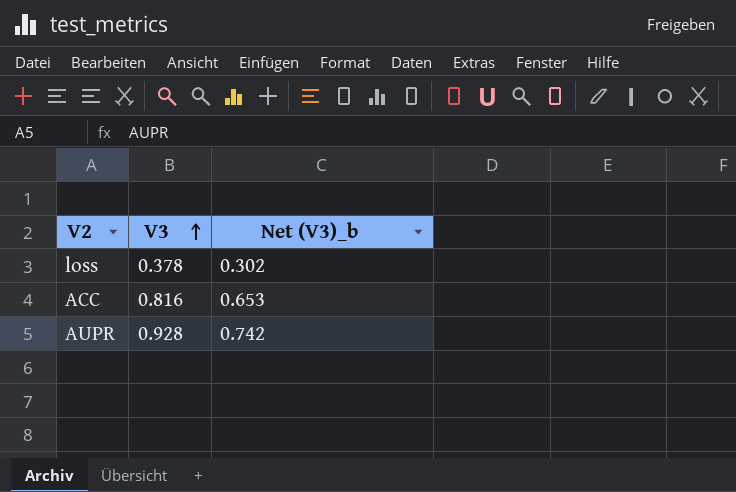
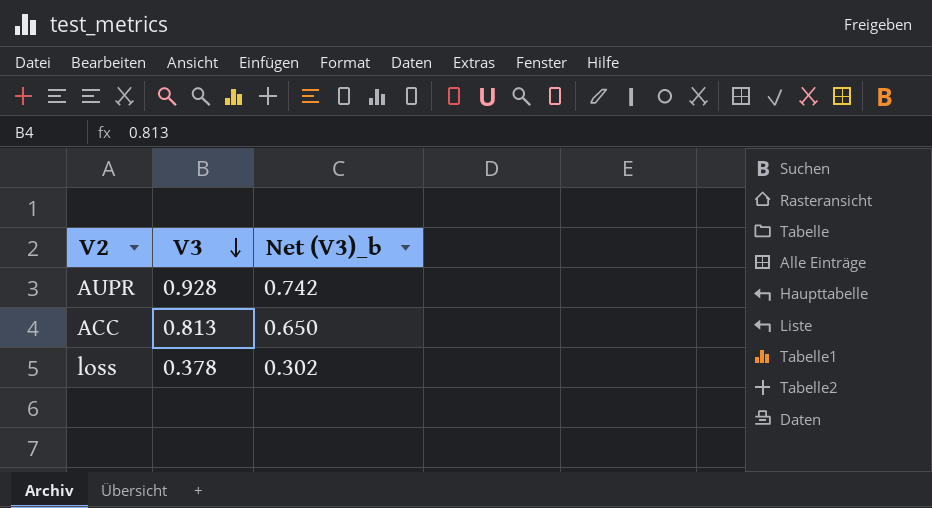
row order: V3 ascending -> V3 descending
ACC | V3: 0.816 -> 0.813
ACC | Net (V3)_b: 0.653 -> 0.650

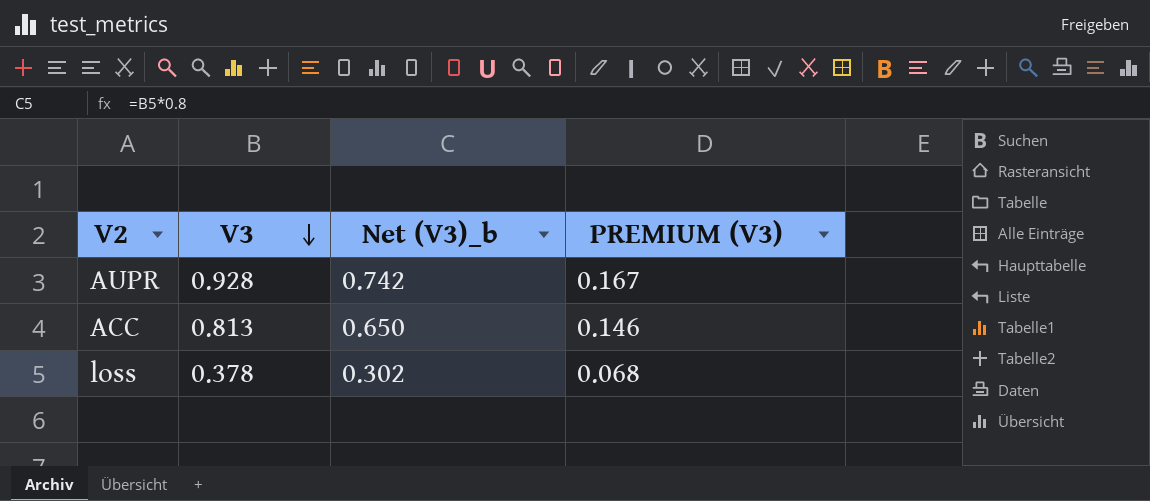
column PREMIUM (V3) | formula: none -> [V3] * 0.18

